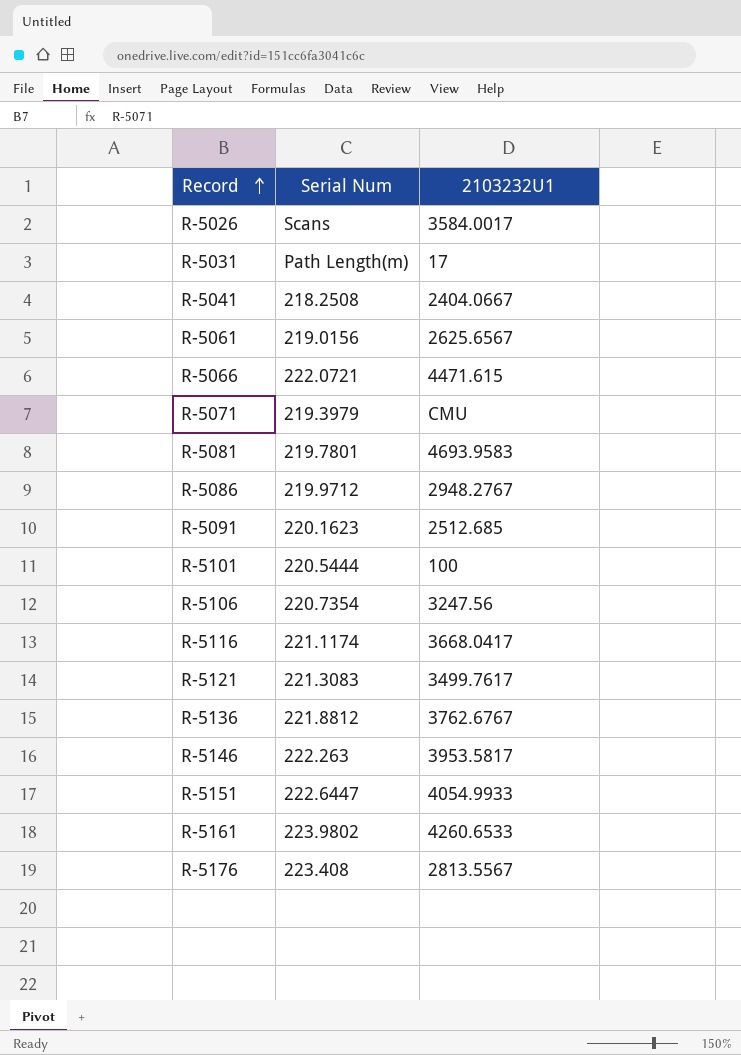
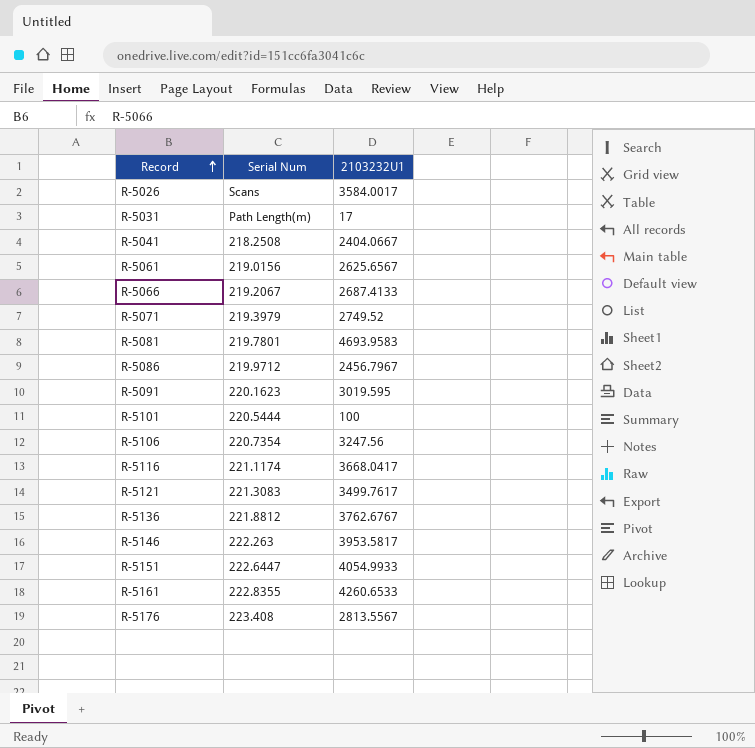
R-5066 | Serial Num: 222.0721 -> 219.2067
R-5066 | 2103232U1: 4471.615 -> 2687.4133
R-5071 | 2103232U1: CMU -> 2749.52
R-5086 | 2103232U1: 2948.2767 -> 2456.7967
R-5091 | 2103232U1: 2512.685 -> 3019.595
R-5161 | Serial Num: 223.9802 -> 222.8355

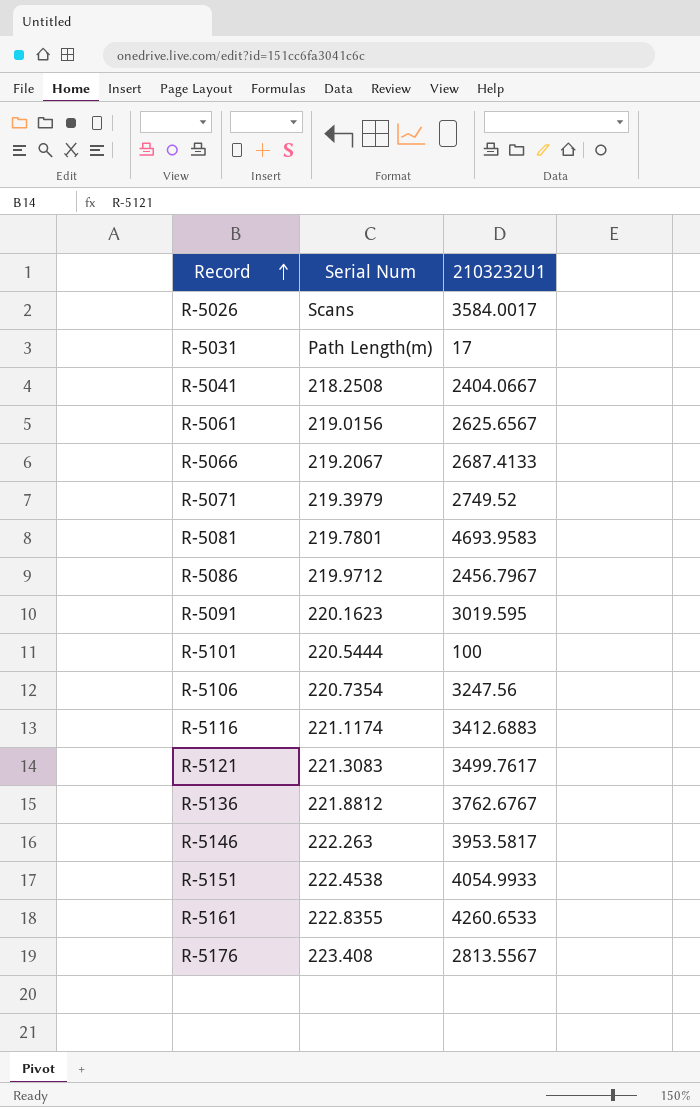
R-5116 | 2103232U1: 3668.0417 -> 3412.6883
R-5151 | Serial Num: 222.6447 -> 222.4538

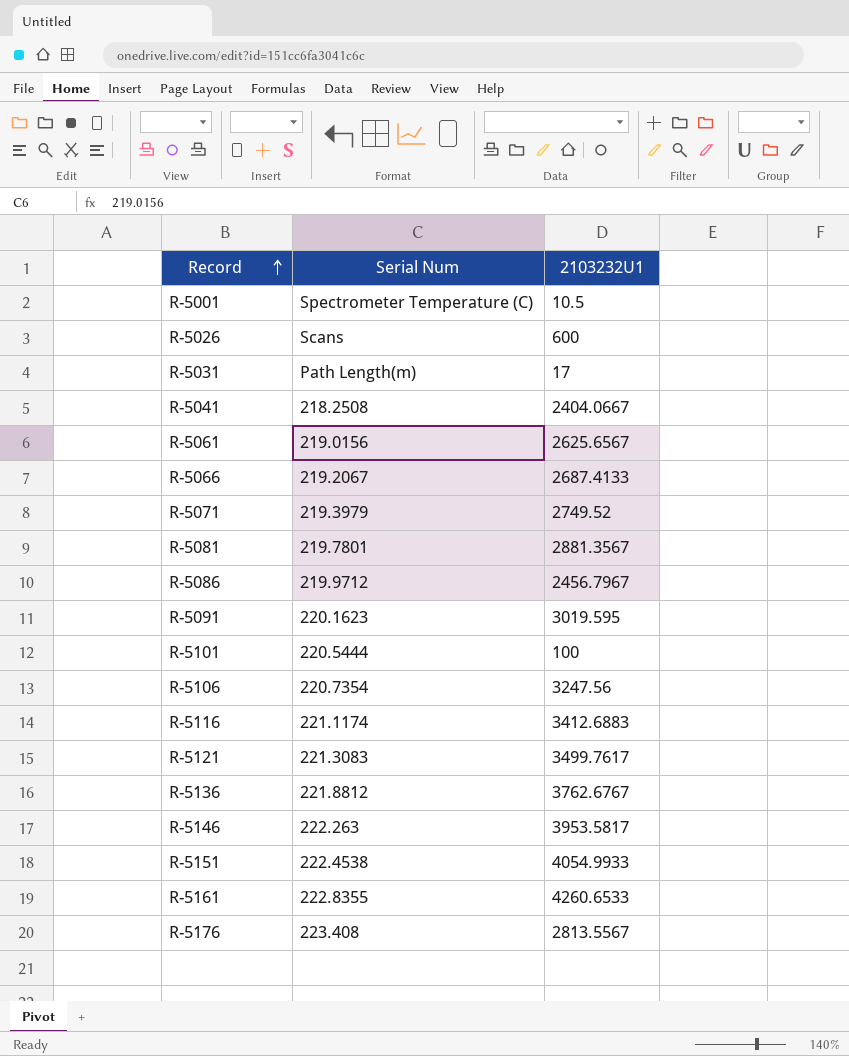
row R-5001: none -> Spectrometer Temperature (C) | 10.5
R-5026 | 2103232U1: 3584.0017 -> 600
R-5081 | 2103232U1: 4693.9583 -> 2881.3567

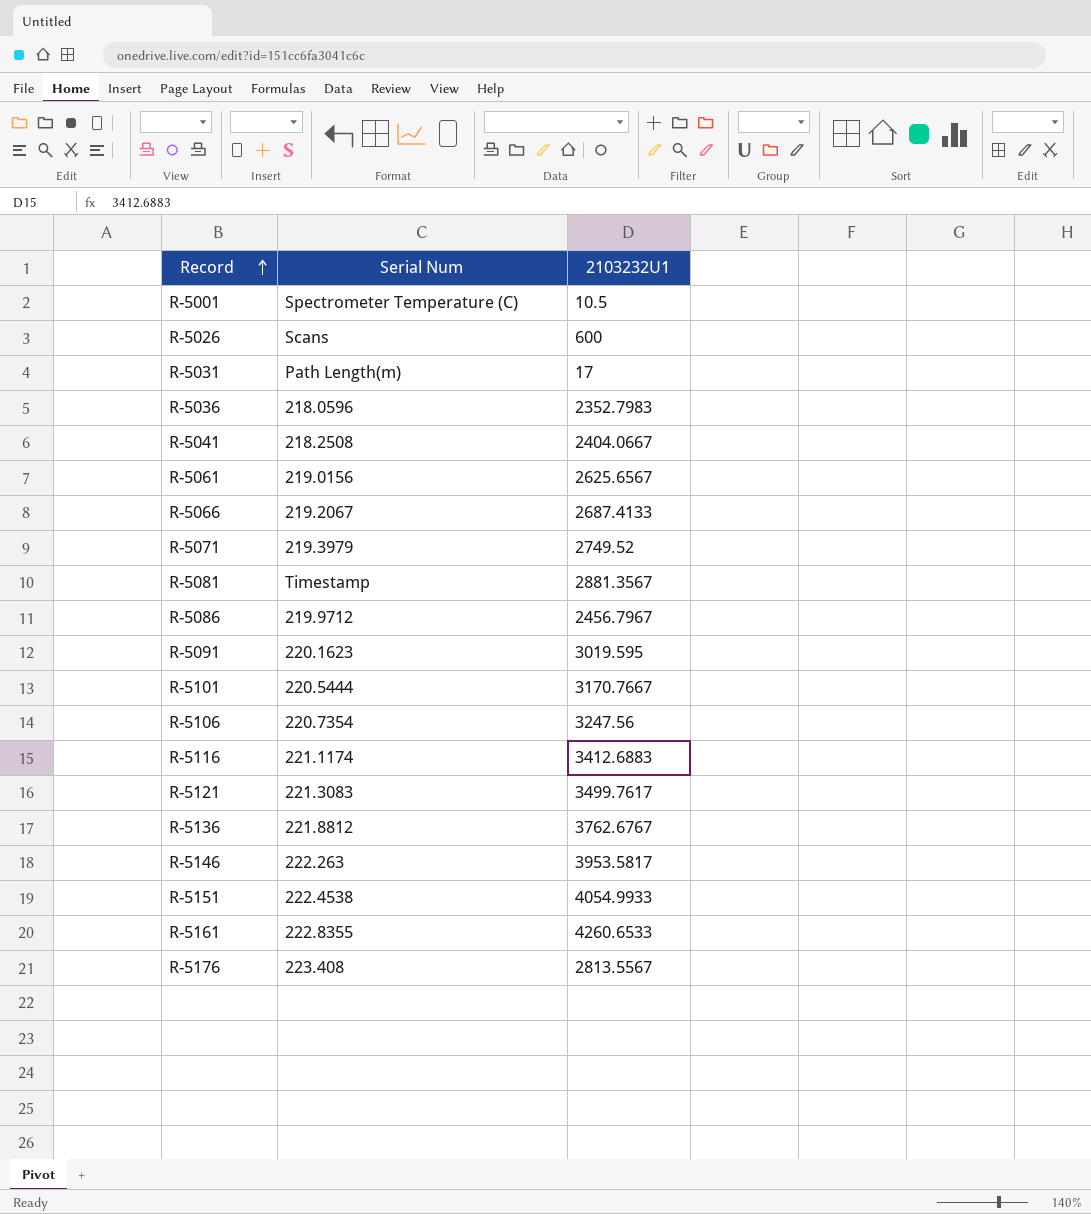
row R-5036: none -> 218.0596 | 2352.7983
R-5081 | Serial Num: 219.7801 -> Timestamp
R-5101 | 2103232U1: 100 -> 3170.7667

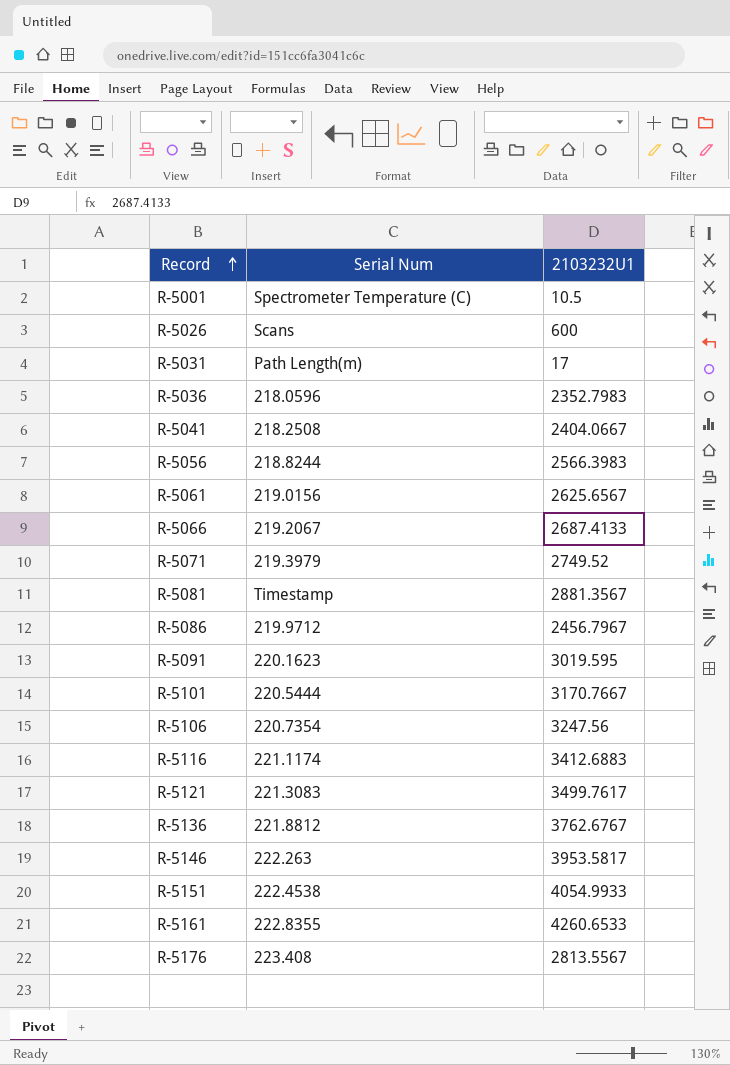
row R-5056: none -> 218.8244 | 2566.3983

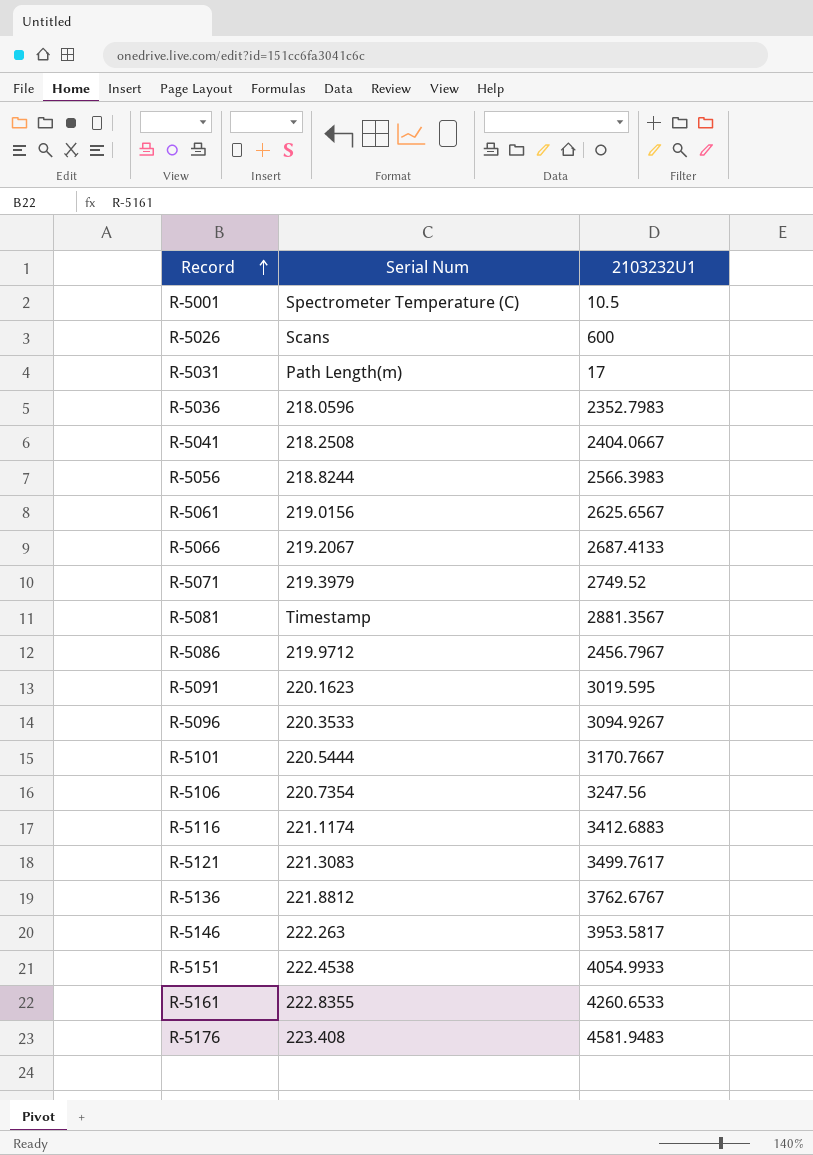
row R-5096: none -> 220.3533 | 3094.9267
R-5176 | 2103232U1: 2813.5567 -> 4581.9483

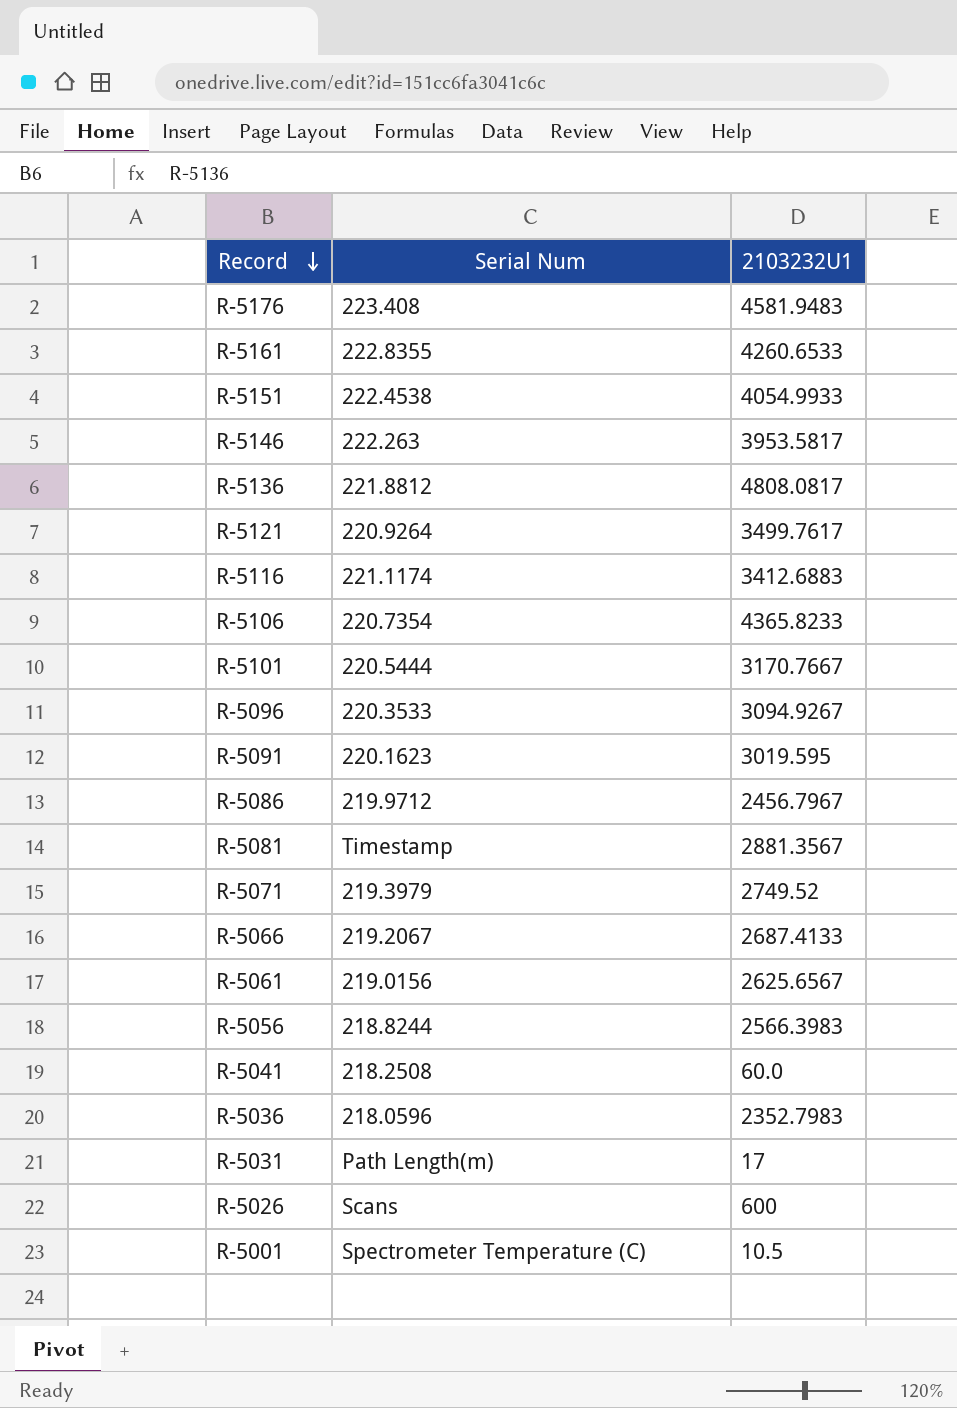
row order: Record ascending -> Record descending
R-5136 | 2103232U1: 3762.6767 -> 4808.0817
R-5121 | Serial Num: 221.3083 -> 220.9264
R-5106 | 2103232U1: 3247.56 -> 4365.8233
R-5041 | 2103232U1: 2404.0667 -> 60.0

